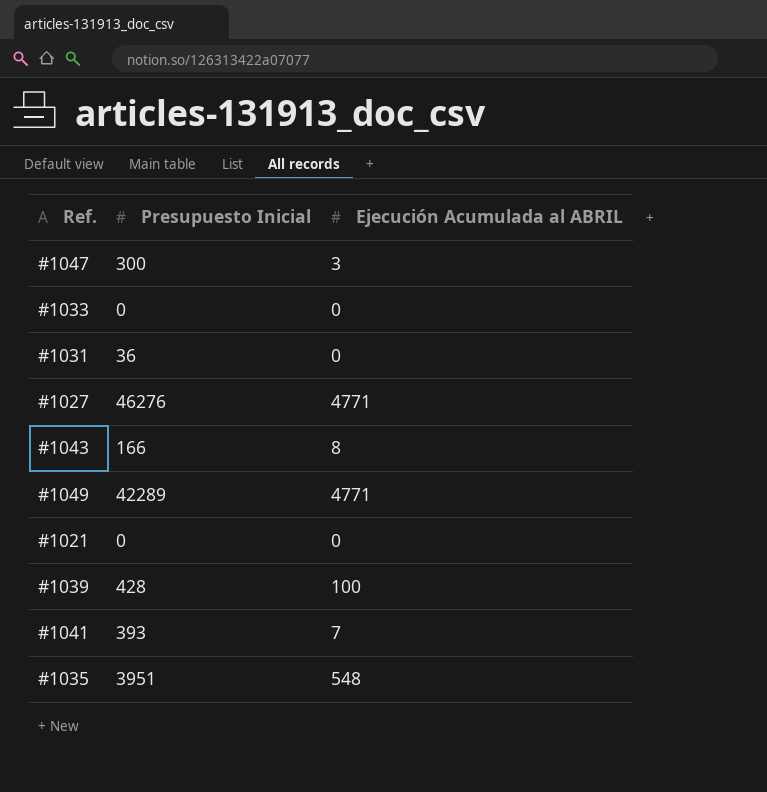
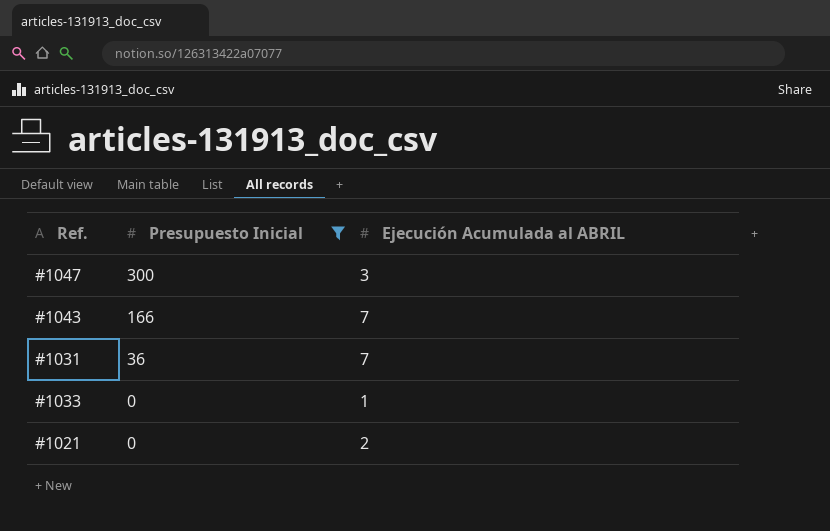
filter: none -> Presupuesto Inicial <= 300
row order: none -> Presupuesto Inicial descending
#1043 | Ejecución Acumulada al ABRIL: 8 -> 7
#1031 | Ejecución Acumulada al ABRIL: 0 -> 7
#1033 | Ejecución Acumulada al ABRIL: 0 -> 1
#1021 | Ejecución Acumulada al ABRIL: 0 -> 2

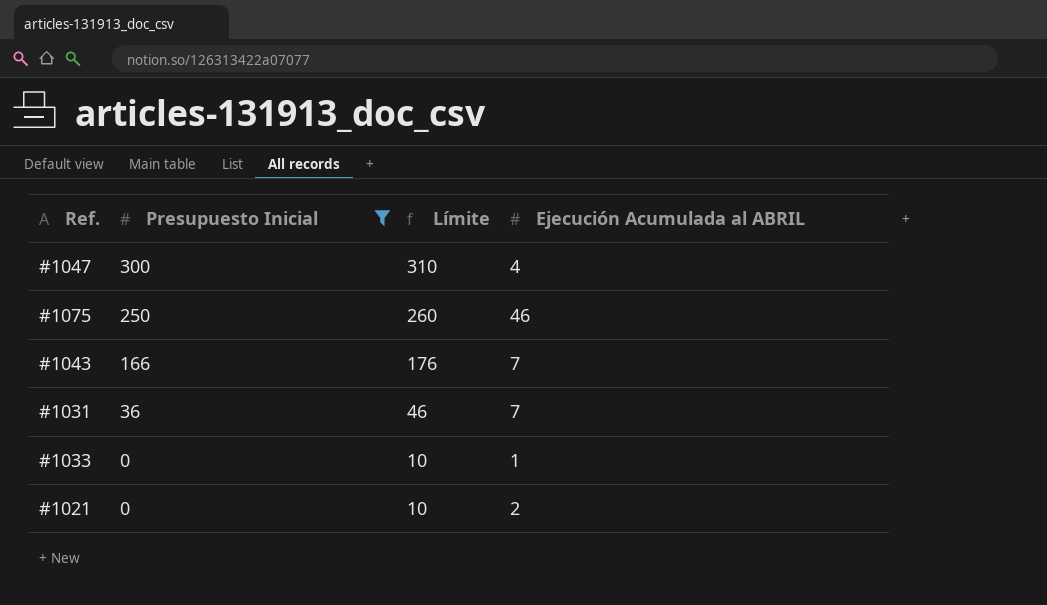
column Límite | formula: none -> [Presupuesto Inicial] + 10
#1047 | Ejecución Acumulada al ABRIL: 3 -> 4
row #1075: none -> 250 | 260 | 46

